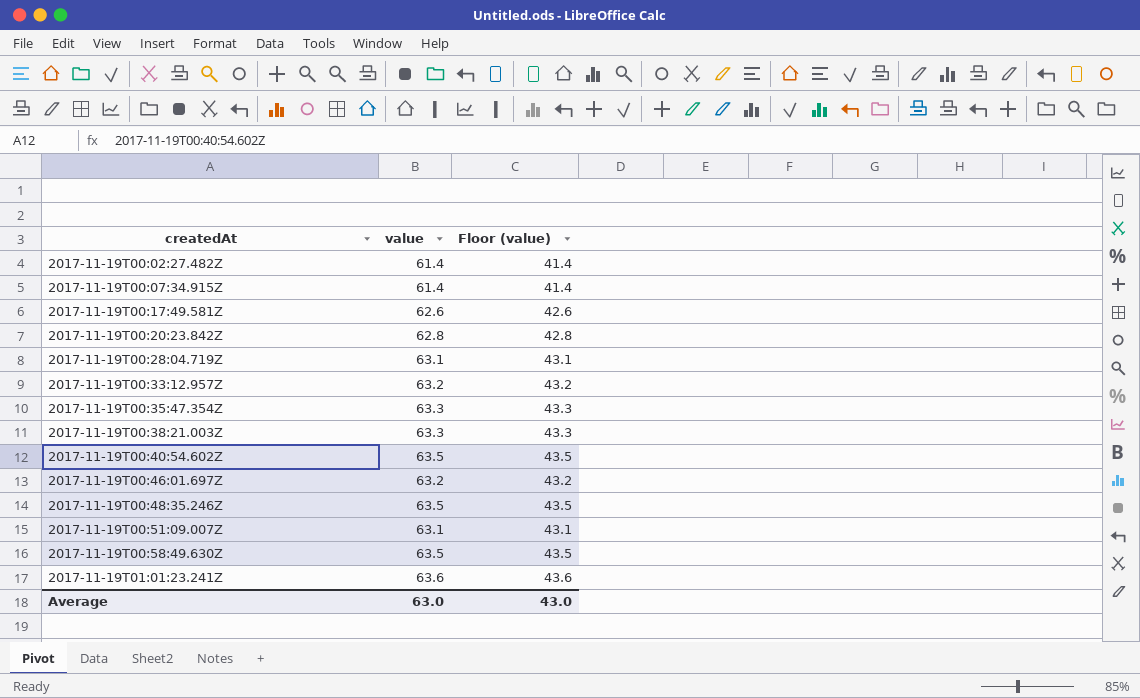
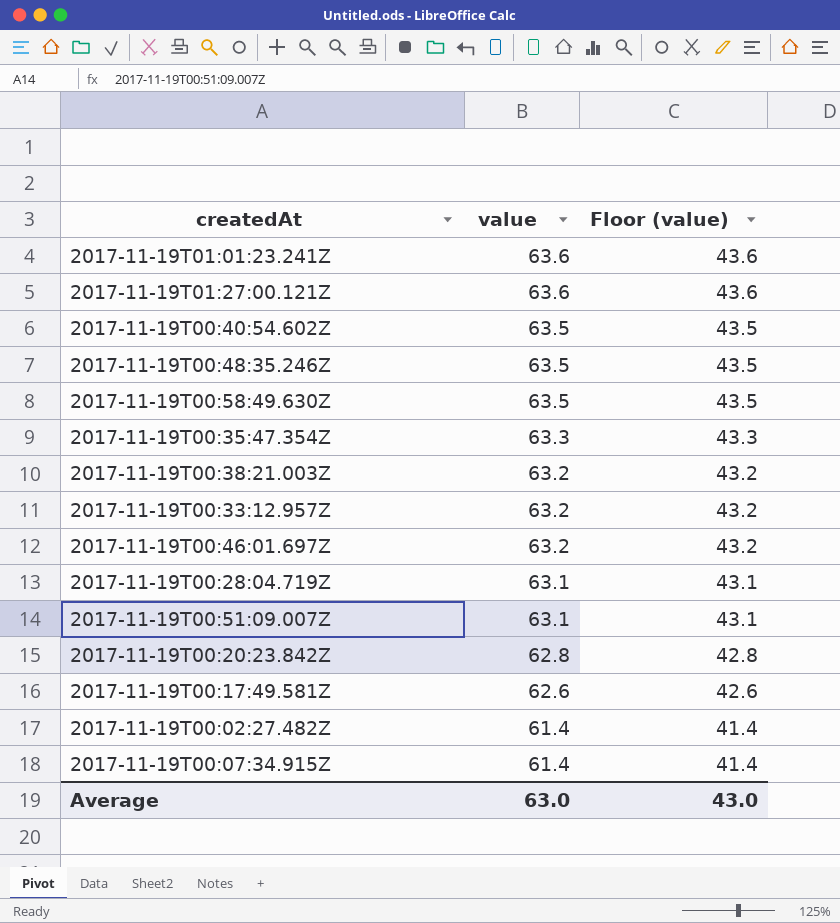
row order: createdAt ascending -> value descending
row 2017-11-19T01:27:00.121Z: none -> 63.6 | 43.6
2017-11-19T00:38:21.003Z | value: 63.3 -> 63.2
2017-11-19T00:38:21.003Z | Floor (value): 43.3 -> 43.2

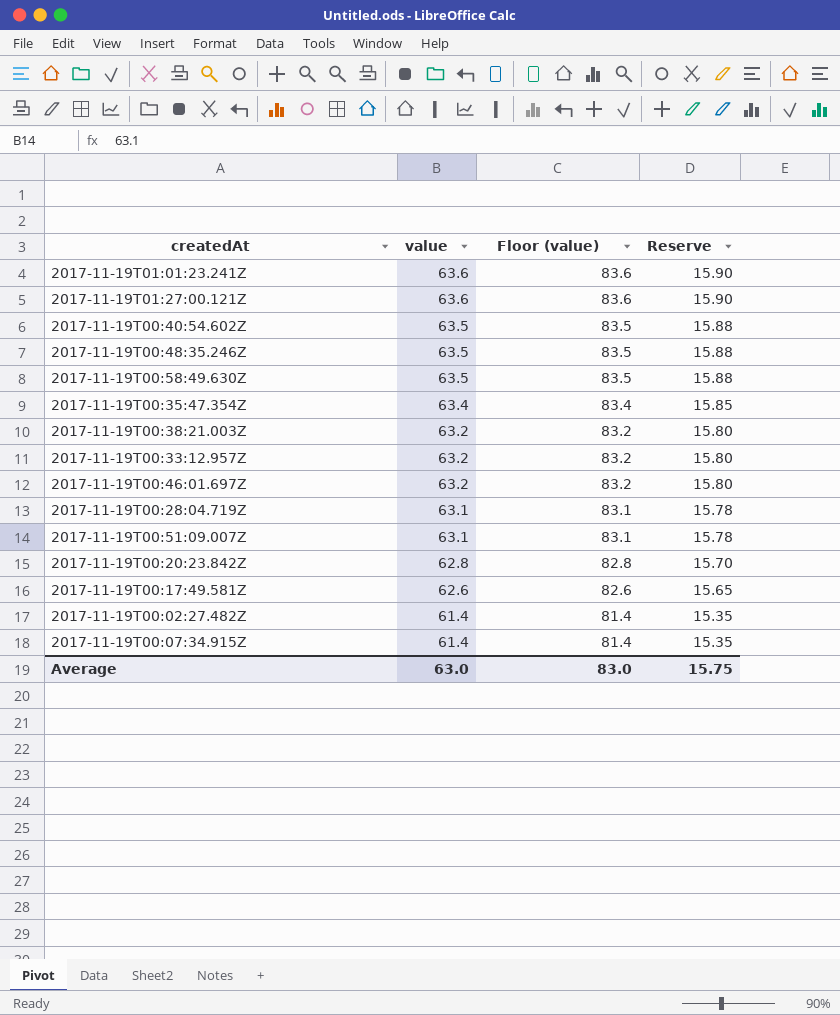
column Floor (value) | formula: [value] - 20 -> [value] + 20
column Reserve | formula: none -> [value] * 0.25
2017-11-19T00:35:47.354Z | value: 63.3 -> 63.4
Average | Floor (value): 43.0 -> 83.0

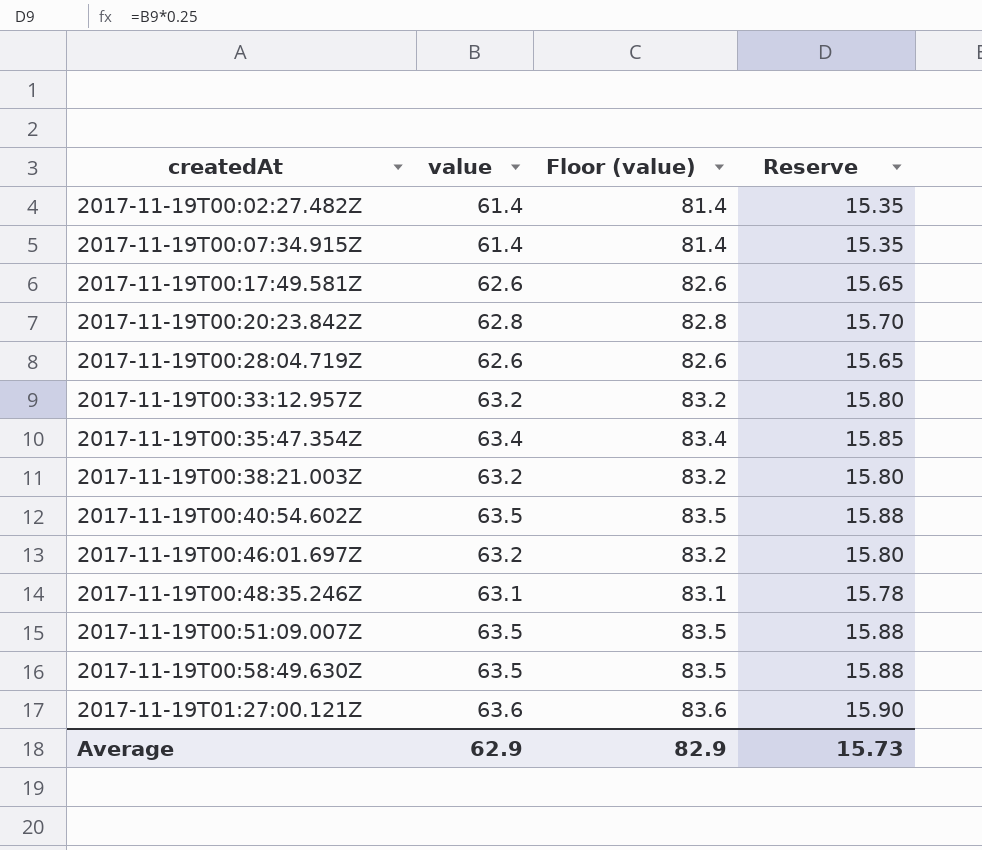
row order: value descending -> createdAt ascending
row 2017-11-19T01:01:23.241Z: 63.6 | 83.6 | 15.90 -> none
2017-11-19T00:28:04.719Z | value: 63.1 -> 62.6
2017-11-19T00:28:04.719Z | Floor (value): 83.1 -> 82.6
2017-11-19T00:28:04.719Z | Reserve: 15.78 -> 15.65
2017-11-19T00:48:35.246Z | value: 63.5 -> 63.1
2017-11-19T00:48:35.246Z | Floor (value): 83.5 -> 83.1
2017-11-19T00:48:35.246Z | Reserve: 15.88 -> 15.78
2017-11-19T00:51:09.007Z | value: 63.1 -> 63.5
2017-11-19T00:51:09.007Z | Floor (value): 83.1 -> 83.5
2017-11-19T00:51:09.007Z | Reserve: 15.78 -> 15.88
Average | value: 63.0 -> 62.9
Average | Floor (value): 83.0 -> 82.9
Average | Reserve: 15.75 -> 15.73

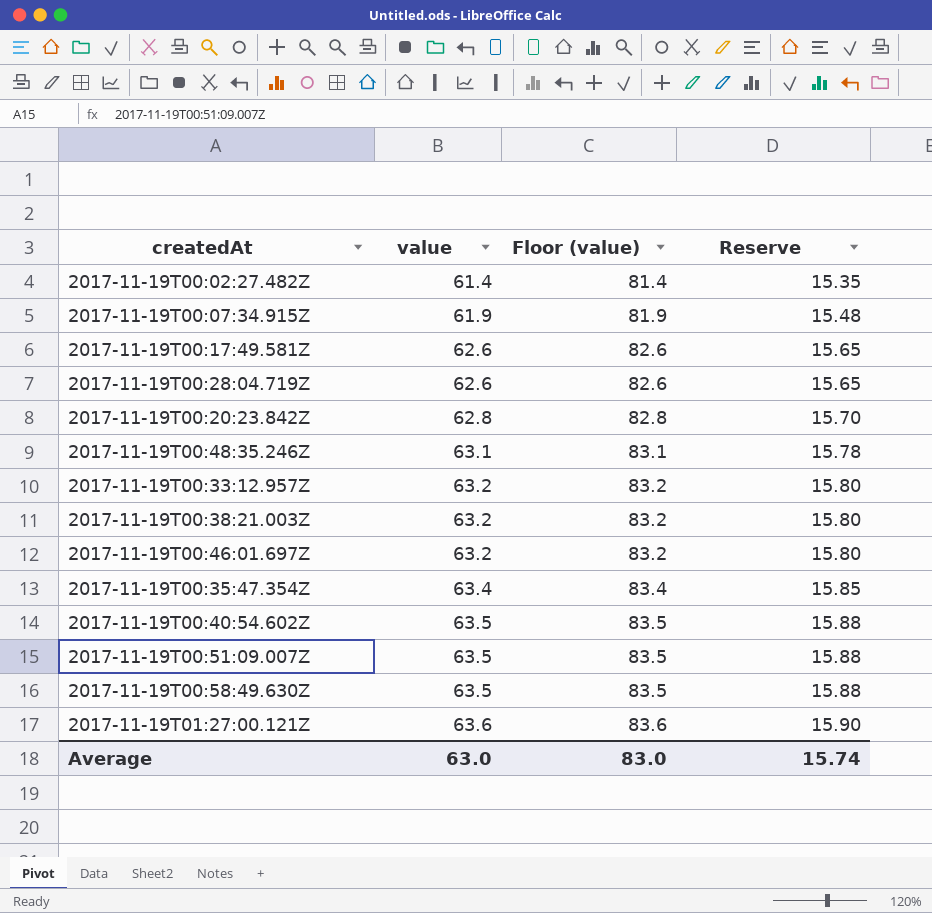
row order: createdAt ascending -> value ascending
2017-11-19T00:07:34.915Z | value: 61.4 -> 61.9
2017-11-19T00:07:34.915Z | Floor (value): 81.4 -> 81.9
2017-11-19T00:07:34.915Z | Reserve: 15.35 -> 15.48
Average | value: 62.9 -> 63.0
Average | Floor (value): 82.9 -> 83.0
Average | Reserve: 15.73 -> 15.74

